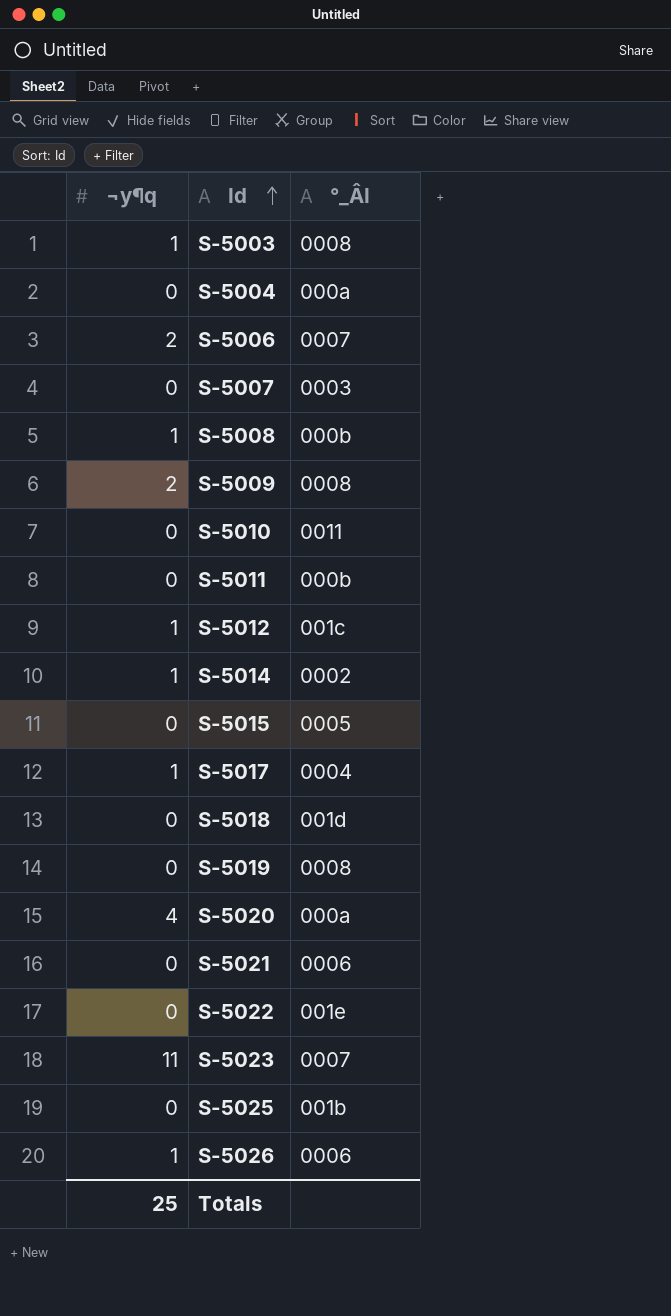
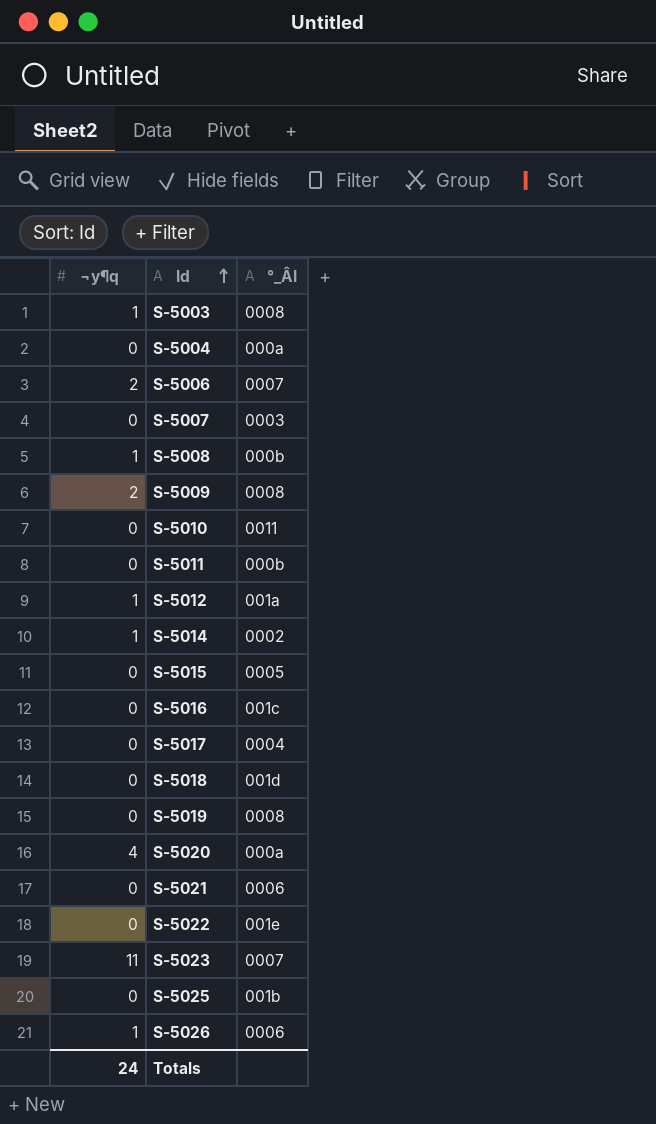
S-5012 | °_ÂI: 001c -> 001a
row S-5016: none -> 0 | 001c
S-5017 | ¬y¶q: 1 -> 0
Totals | ¬y¶q: 25 -> 24

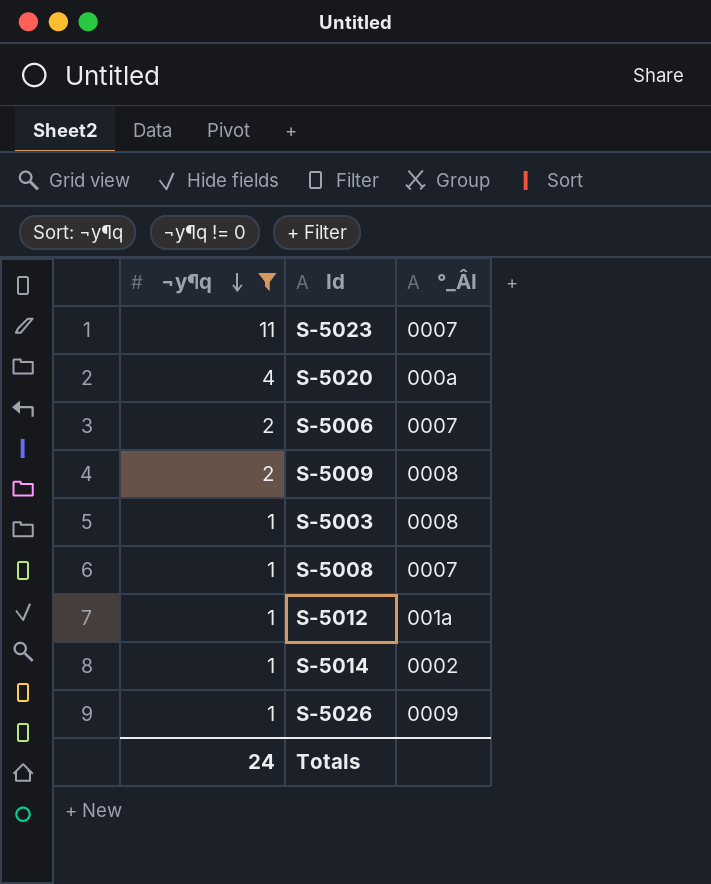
filter: none -> ¬y¶q != 0
row order: Id ascending -> ¬y¶q descending
S-5008 | °_ÂI: 000b -> 0007
S-5026 | °_ÂI: 0006 -> 0009

